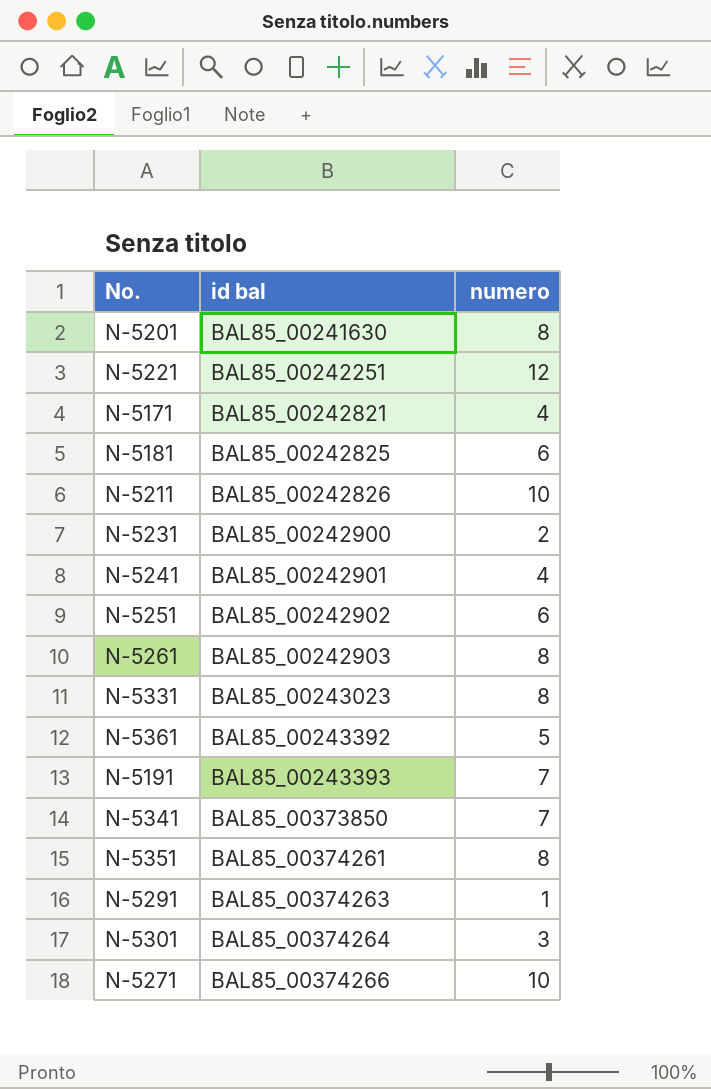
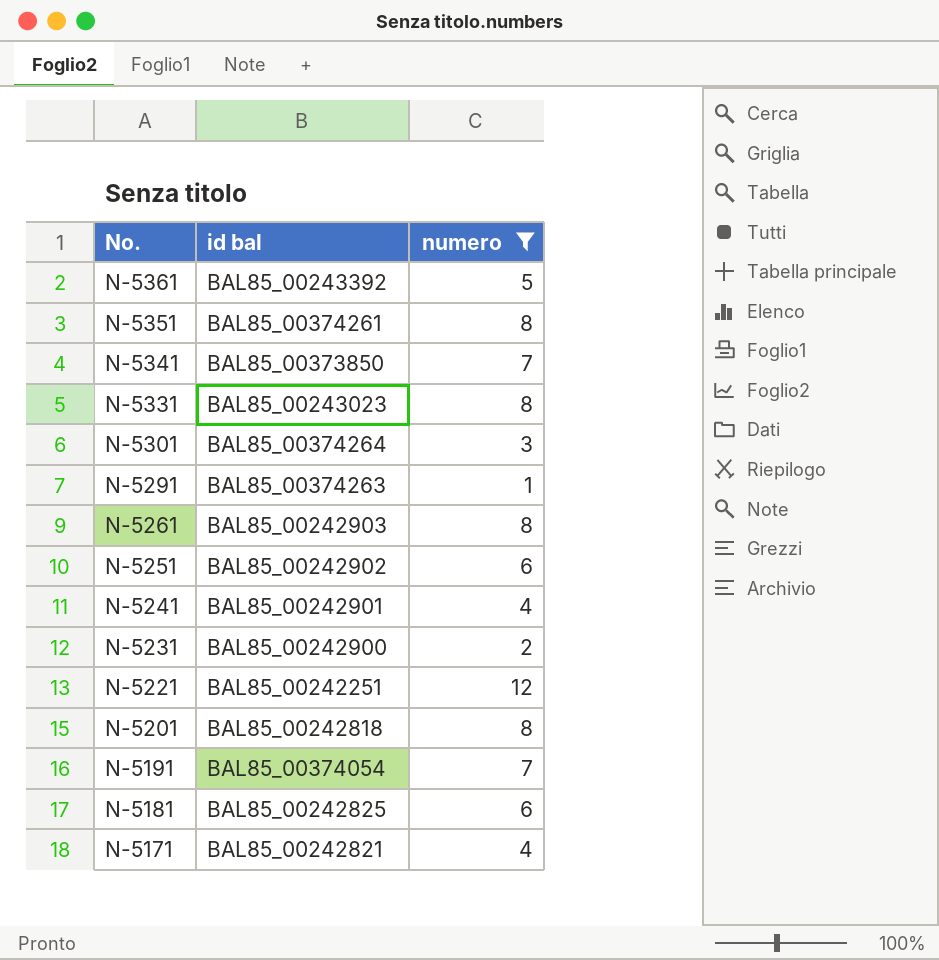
filter: none -> numero != 10
row order: id bal ascending -> No. descending
N-5201 | id bal: BAL85_00241630 -> BAL85_00242818
N-5191 | id bal: BAL85_00243393 -> BAL85_00374054

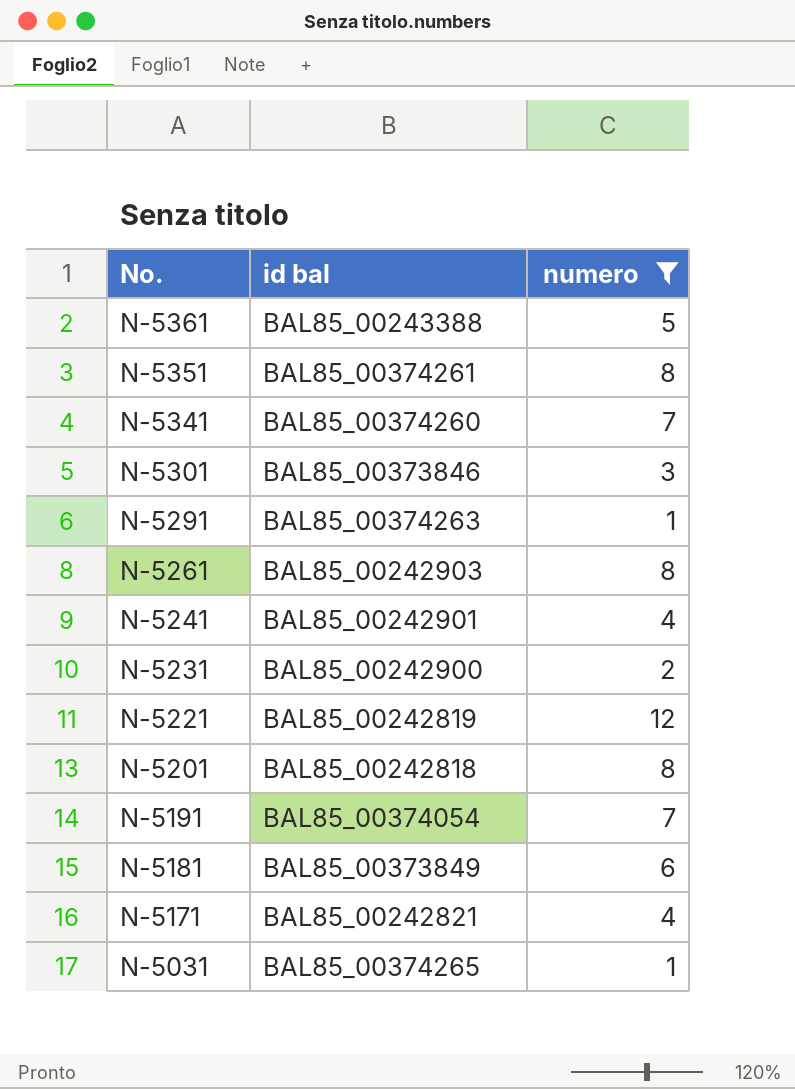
row N-5331: BAL85_00243023 | 8 -> none
row N-5251: BAL85_00242902 | 6 -> none
N-5361 | id bal: BAL85_00243392 -> BAL85_00243388
N-5341 | id bal: BAL85_00373850 -> BAL85_00374260
N-5301 | id bal: BAL85_00374264 -> BAL85_00373846
N-5221 | id bal: BAL85_00242251 -> BAL85_00242819
N-5181 | id bal: BAL85_00242825 -> BAL85_00373849
row N-5031: none -> BAL85_00374265 | 1

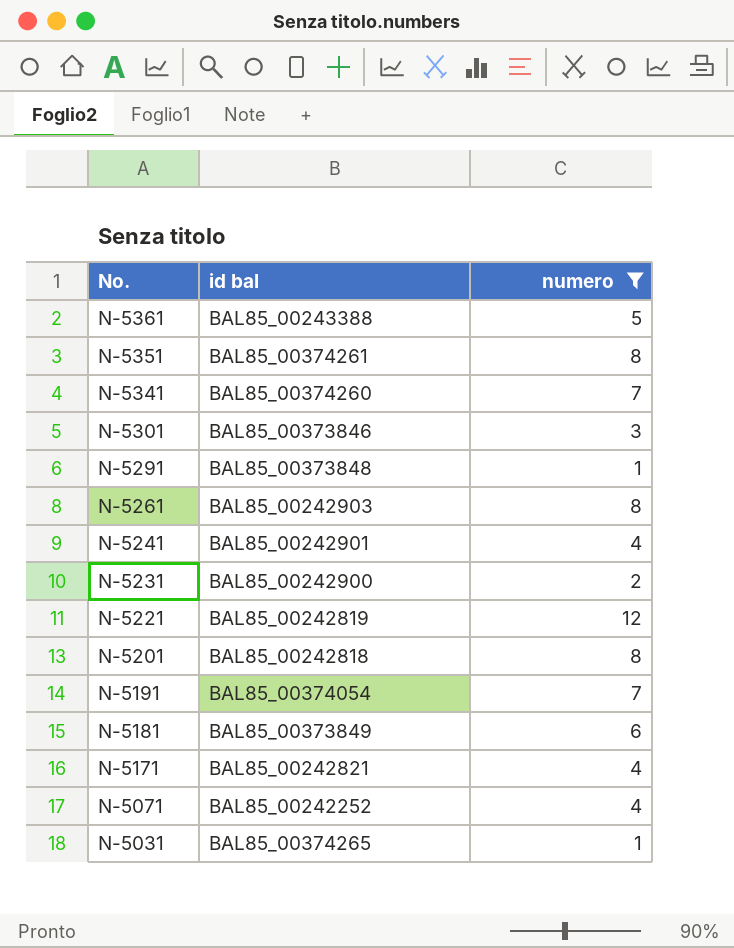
N-5291 | id bal: BAL85_00374263 -> BAL85_00373848
row N-5071: none -> BAL85_00242252 | 4

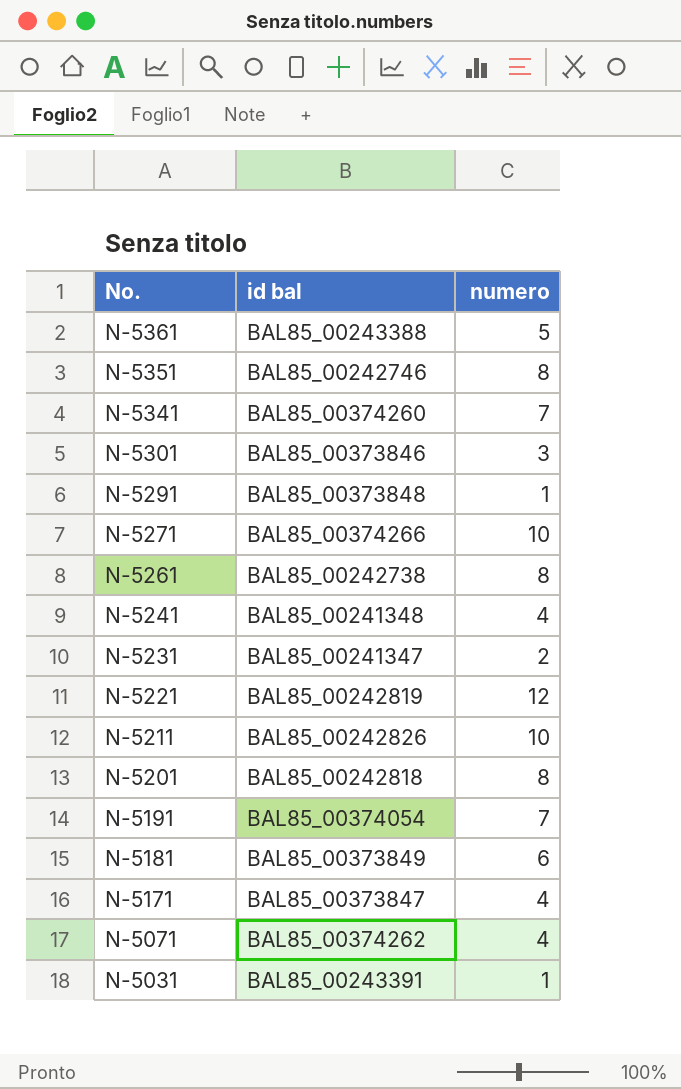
filter: numero != 10 -> none
N-5351 | id bal: BAL85_00374261 -> BAL85_00242746
N-5261 | id bal: BAL85_00242903 -> BAL85_00242738
N-5241 | id bal: BAL85_00242901 -> BAL85_00241348
N-5231 | id bal: BAL85_00242900 -> BAL85_00241347
N-5171 | id bal: BAL85_00242821 -> BAL85_00373847
N-5071 | id bal: BAL85_00242252 -> BAL85_00374262
N-5031 | id bal: BAL85_00374265 -> BAL85_00243391

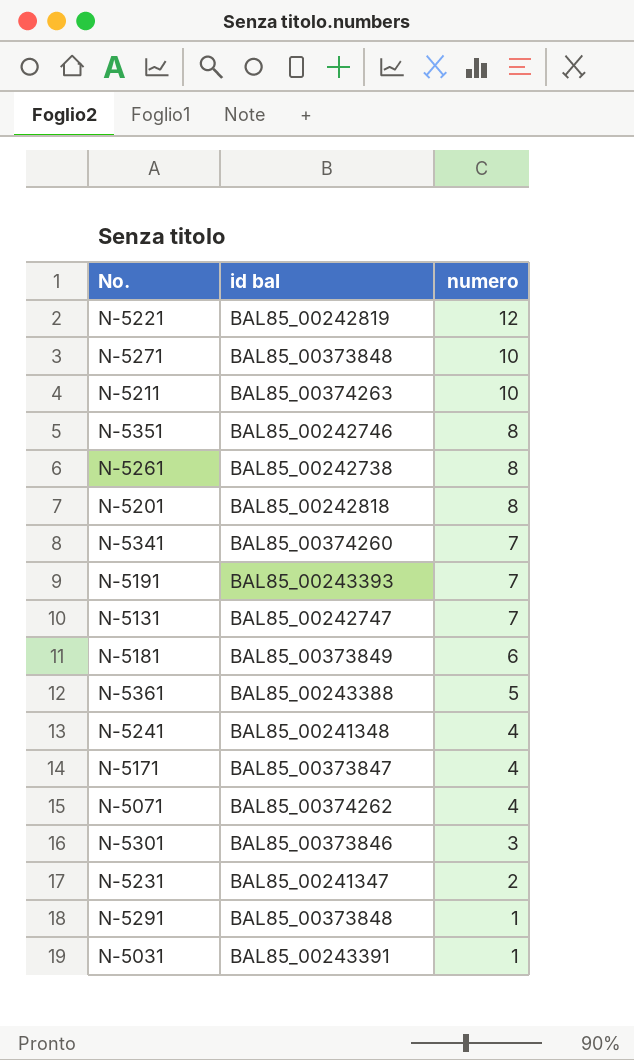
row order: No. descending -> numero descending
N-5271 | id bal: BAL85_00374266 -> BAL85_00373848
N-5211 | id bal: BAL85_00242826 -> BAL85_00374263
N-5191 | id bal: BAL85_00374054 -> BAL85_00243393
row N-5131: none -> BAL85_00242747 | 7

